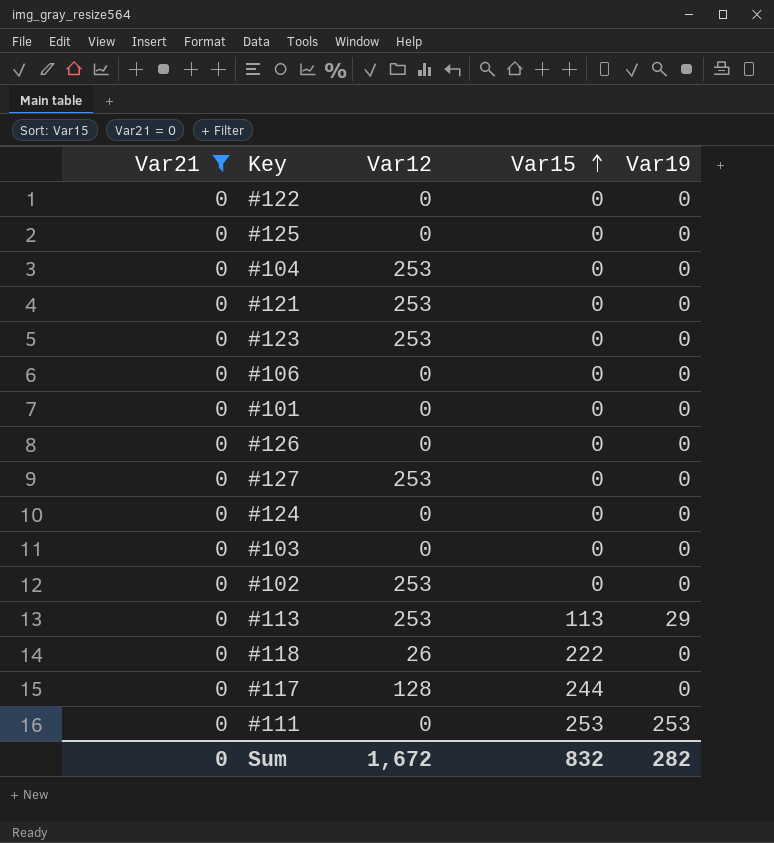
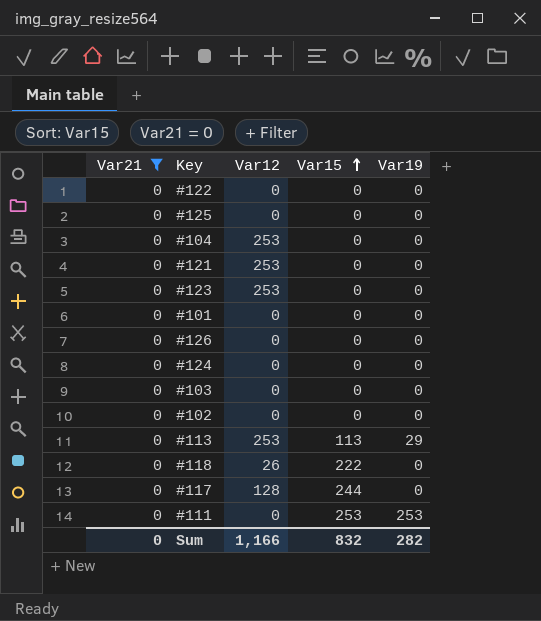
row #106: 0 | 0 | 0 | 0 -> none
row #127: 0 | 253 | 0 | 0 -> none
#102 | Var12: 253 -> 0
Sum | Var12: 1,672 -> 1,166

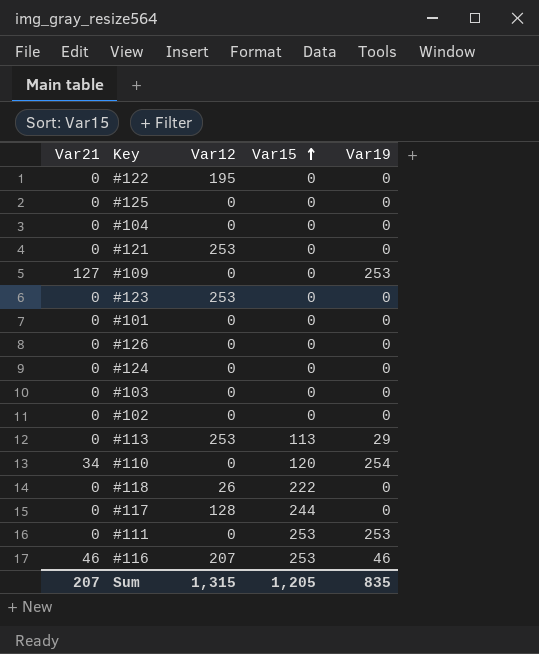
filter: Var21 = 0 -> none
#122 | Var12: 0 -> 195
#104 | Var12: 253 -> 0
Sum | Var21: 0 -> 207
Sum | Var12: 1,166 -> 1,315
Sum | Var15: 832 -> 1,205
Sum | Var19: 282 -> 835

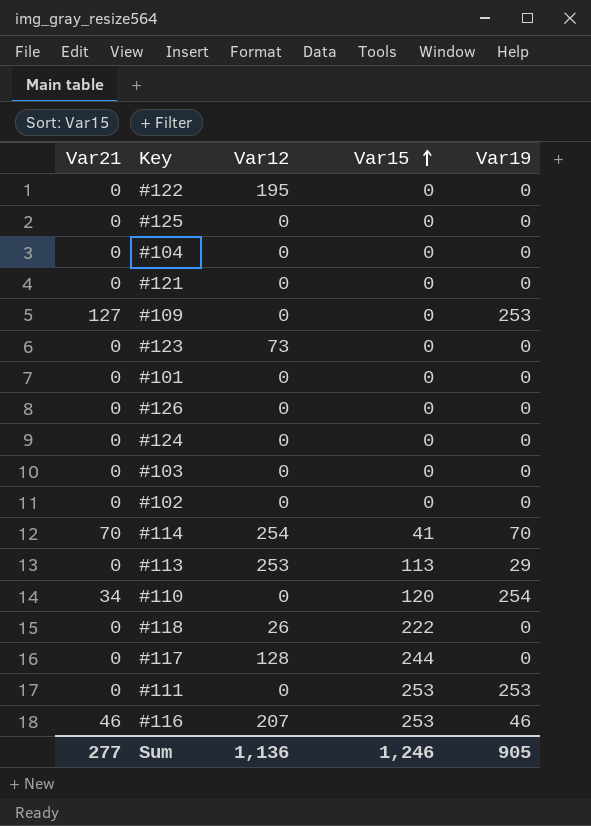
#121 | Var12: 253 -> 0
#123 | Var12: 253 -> 73
row #114: none -> 70 | 254 | 41 | 70
Sum | Var21: 207 -> 277
Sum | Var12: 1,315 -> 1,136
Sum | Var15: 1,205 -> 1,246
Sum | Var19: 835 -> 905

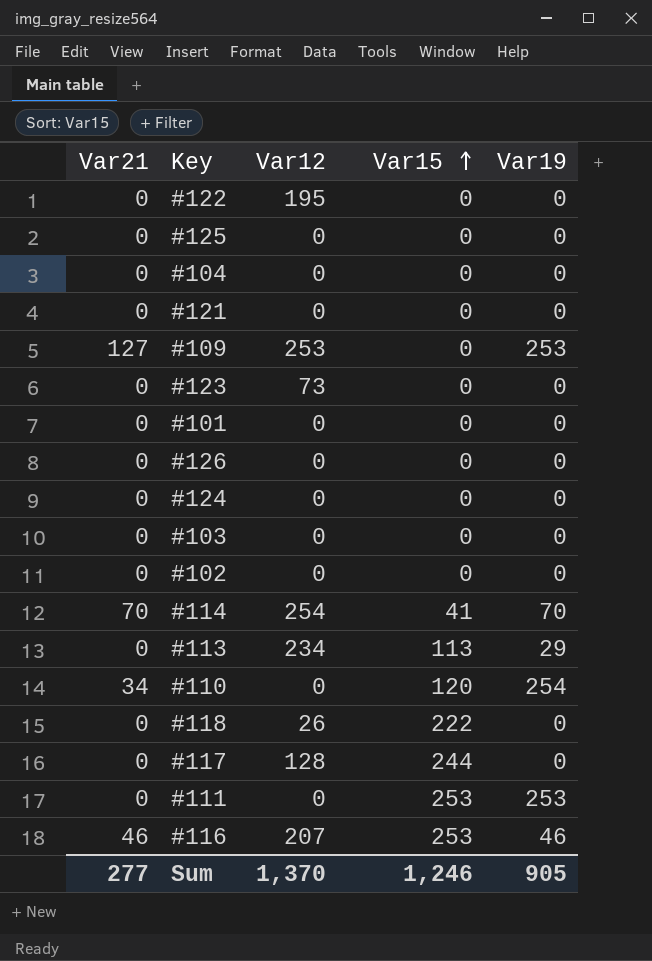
#109 | Var12: 0 -> 253
#113 | Var12: 253 -> 234
Sum | Var12: 1,136 -> 1,370

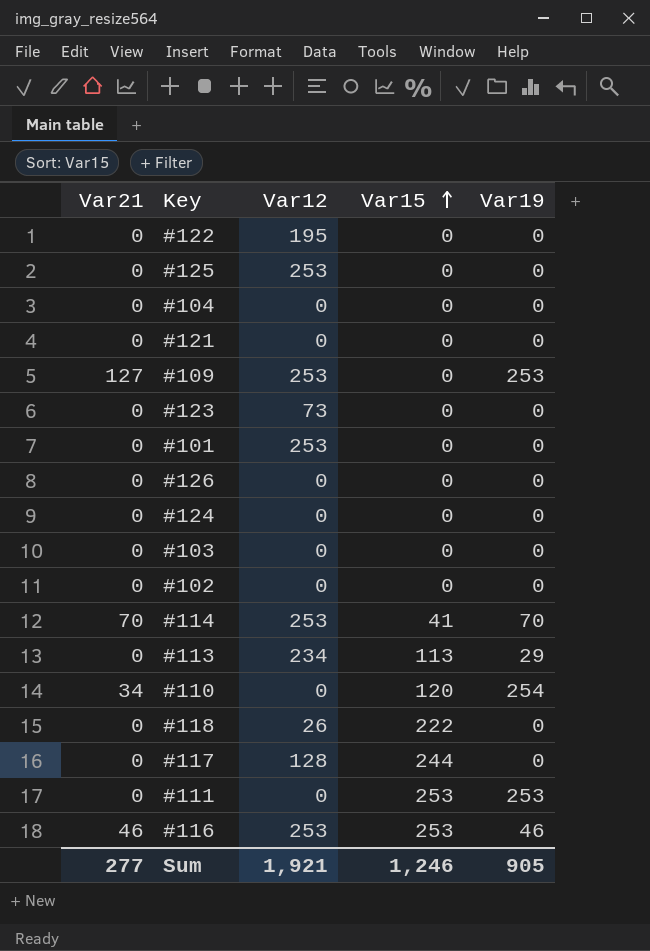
#125 | Var12: 0 -> 253
#101 | Var12: 0 -> 253
#114 | Var12: 254 -> 253
#116 | Var12: 207 -> 253
Sum | Var12: 1,370 -> 1,921

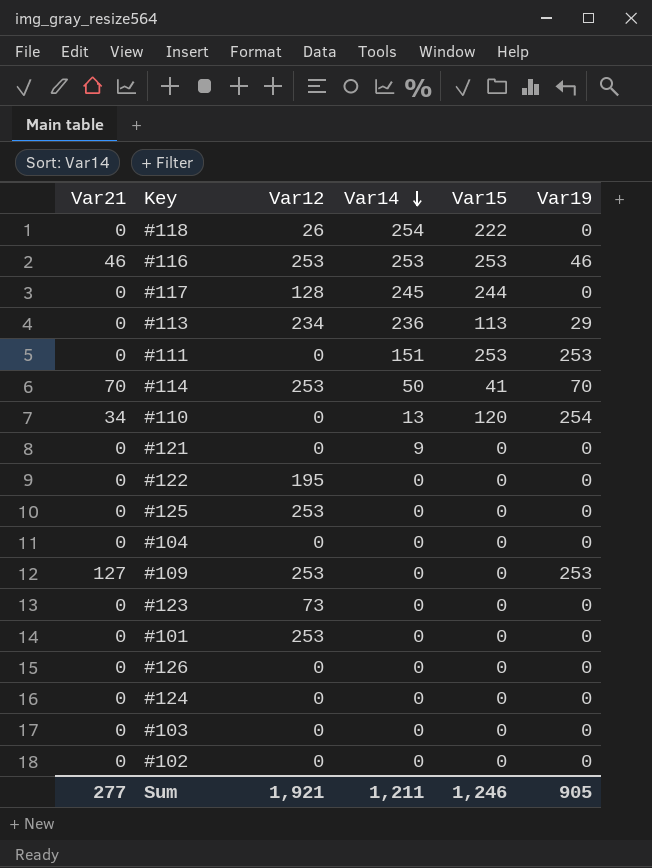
row order: Var15 ascending -> Var14 descending
column Var14 | position: none -> 4

